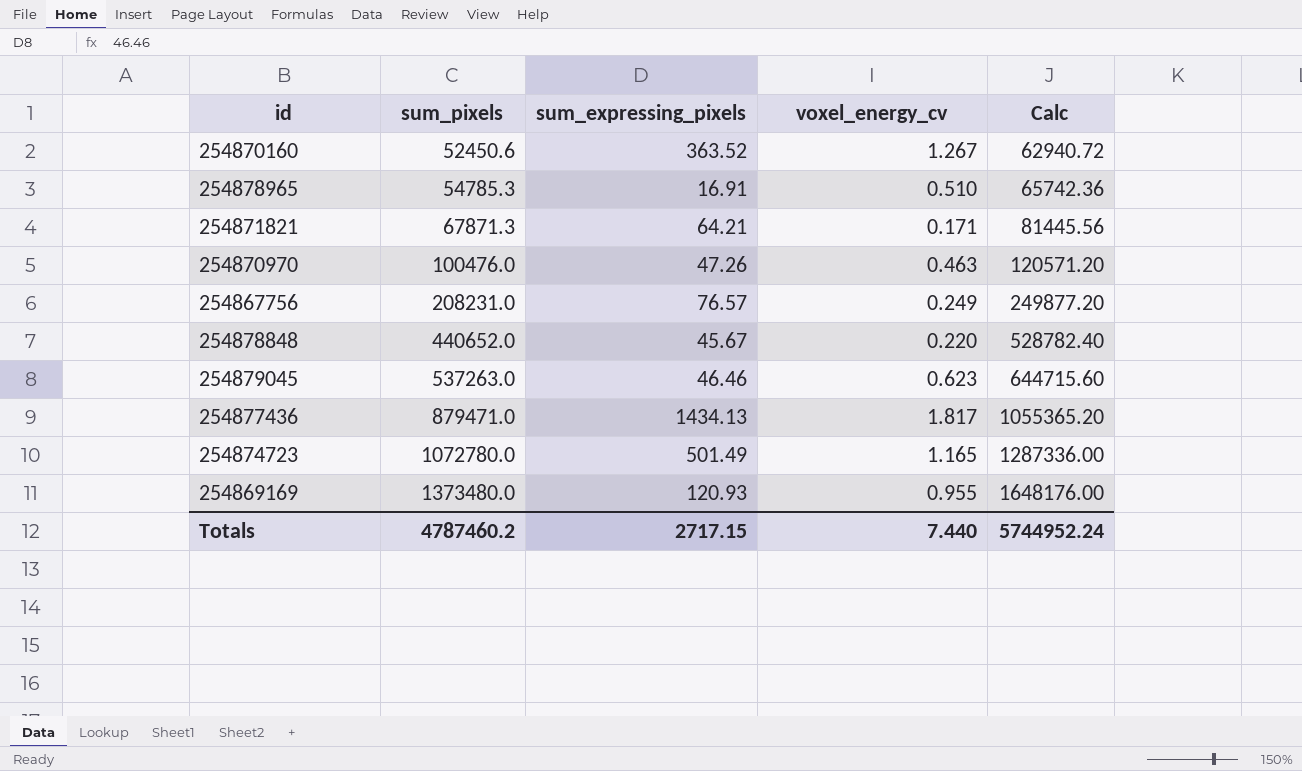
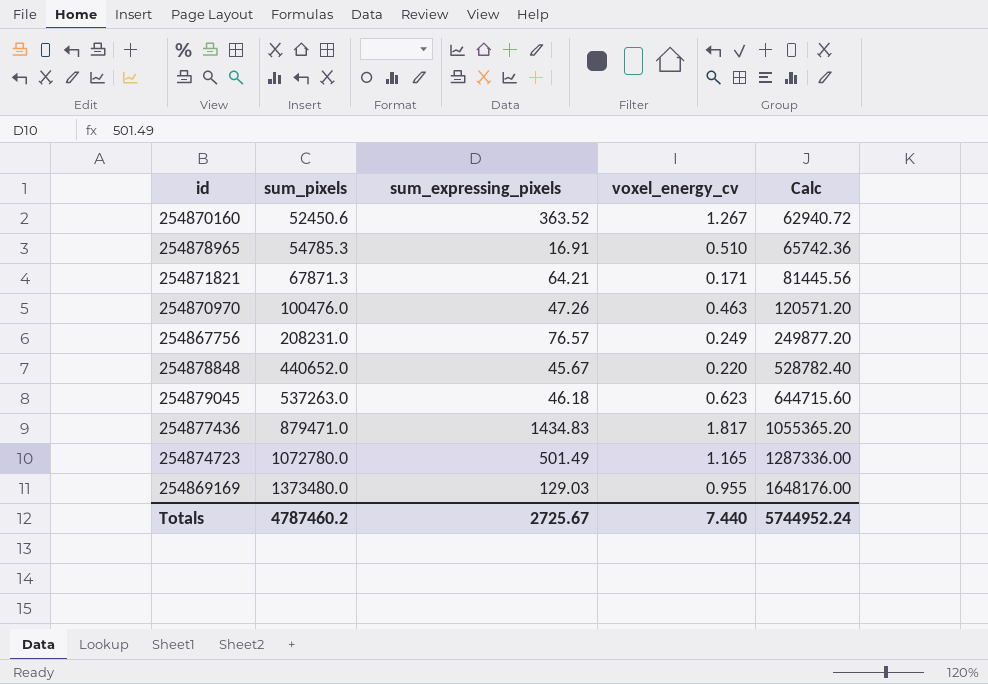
254879045 | sum_expressing_pixels: 46.46 -> 46.18
254877436 | sum_expressing_pixels: 1434.13 -> 1434.83
254869169 | sum_expressing_pixels: 120.93 -> 129.03
Totals | sum_expressing_pixels: 2717.15 -> 2725.67

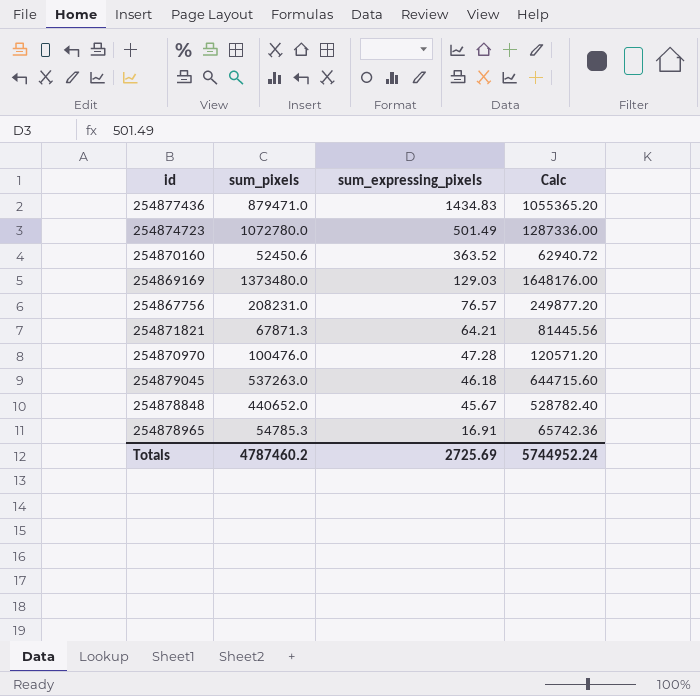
row order: sum_pixels ascending -> sum_expressing_pixels descending
column voxel_energy_cv | position: 4 -> none
254870970 | sum_expressing_pixels: 47.26 -> 47.28
Totals | sum_expressing_pixels: 2725.67 -> 2725.69

